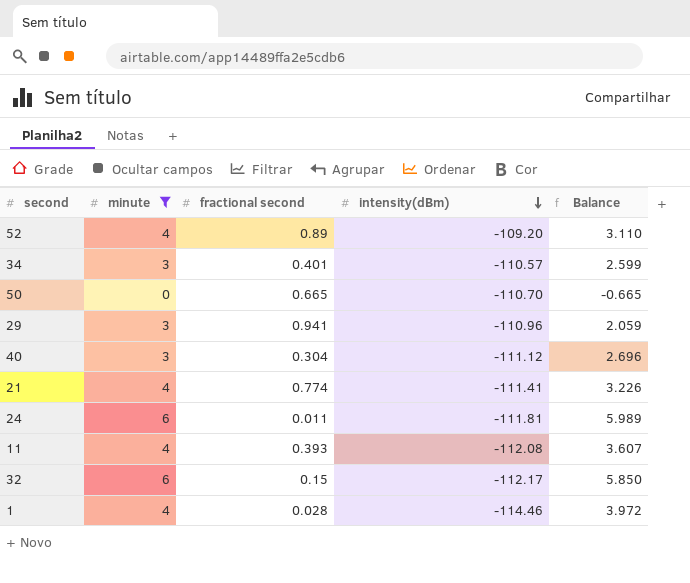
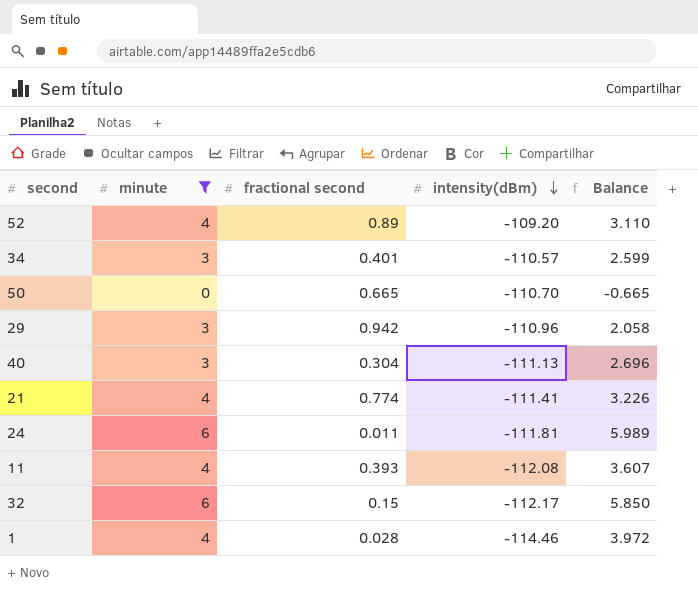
29 | fractional second: 0.941 -> 0.942
29 | Balance: 2.059 -> 2.058
40 | intensity(dBm): -111.12 -> -111.13

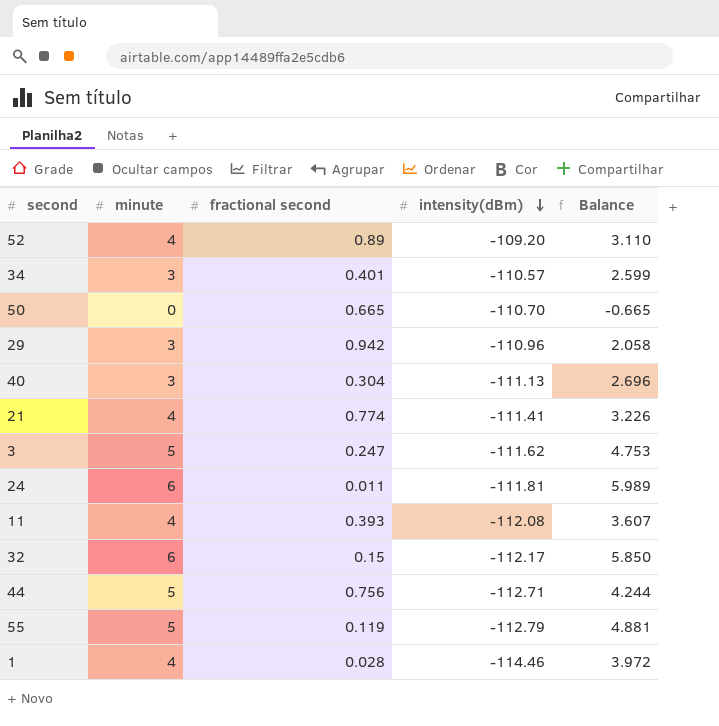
filter: minute != 5 -> none

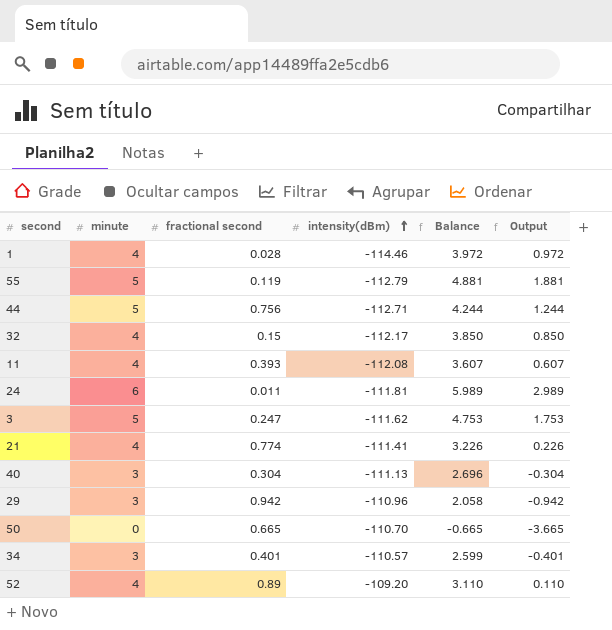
row order: intensity(dBm) descending -> intensity(dBm) ascending
column Output | formula: none -> [Balance] - 3
32 | minute: 6 -> 4
32 | Balance: 5.850 -> 3.850

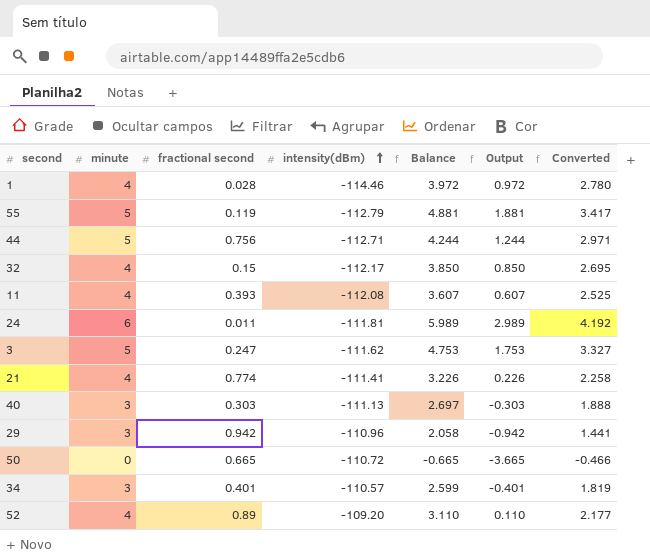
column Converted | formula: none -> [Balance] * 0.7
40 | fractional second: 0.304 -> 0.303
40 | Balance: 2.696 -> 2.697
40 | Output: -0.304 -> -0.303
50 | intensity(dBm): -110.70 -> -110.72

